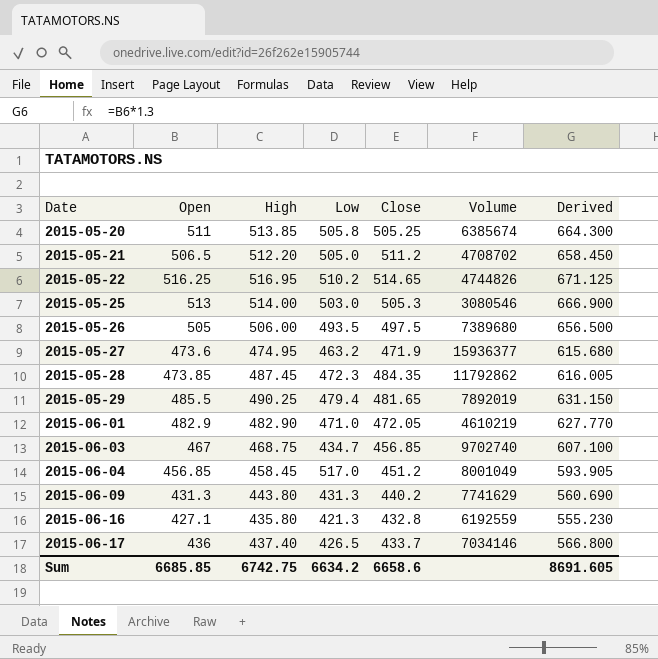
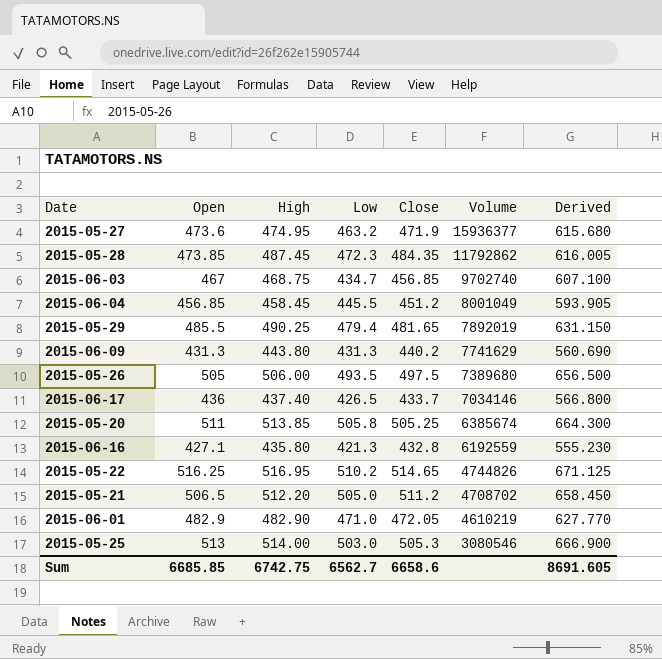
row order: Date ascending -> Volume descending
2015-06-04 | Low: 517.0 -> 445.5
Sum | Low: 6634.2 -> 6562.7

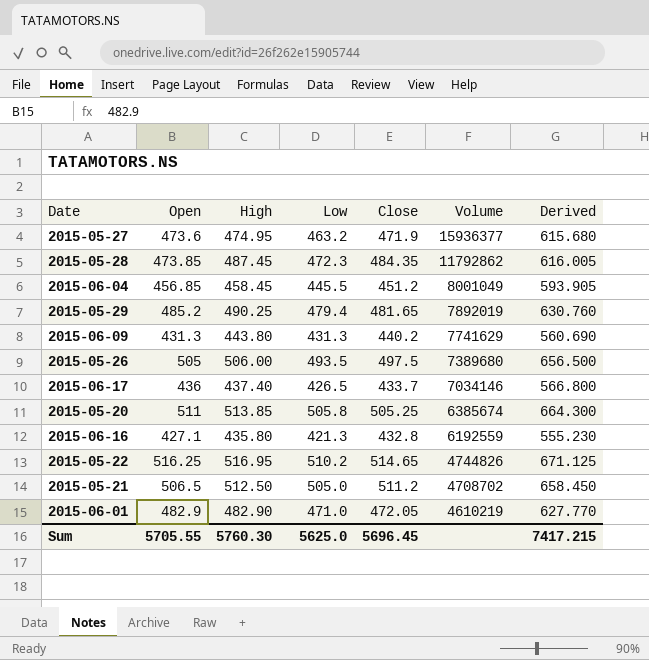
row 2015-06-03: 467 | 468.75 | 434.7 | 456.85 | 9702740 | 607.100 -> none
row 2015-05-25: 513 | 514.00 | 503.0 | 505.3 | 3080546 | 666.900 -> none
2015-05-29 | Open: 485.5 -> 485.2
2015-05-29 | Derived: 631.150 -> 630.760
2015-05-21 | High: 512.20 -> 512.50
Sum | Open: 6685.85 -> 5705.55
Sum | High: 6742.75 -> 5760.30
Sum | Low: 6562.7 -> 5625.0
Sum | Close: 6658.6 -> 5696.45
Sum | Derived: 8691.605 -> 7417.215

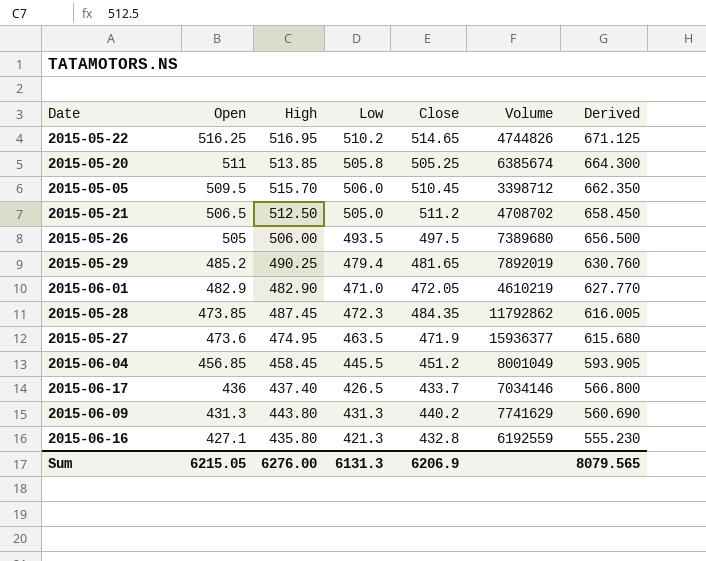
row order: Volume descending -> Open descending
row 2015-05-05: none -> 509.5 | 515.70 | 506.0 | 510.45 | 3398712 | 662.350
2015-05-27 | Low: 463.2 -> 463.5
Sum | Open: 5705.55 -> 6215.05
Sum | High: 5760.30 -> 6276.00
Sum | Low: 5625.0 -> 6131.3
Sum | Close: 5696.45 -> 6206.9
Sum | Derived: 7417.215 -> 8079.565

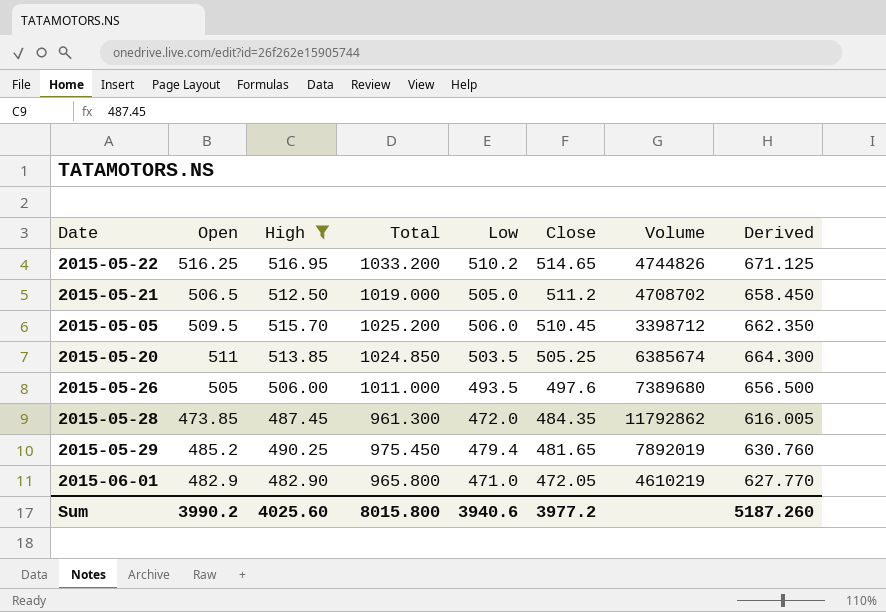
filter: none -> High >= 482.90
row order: Open descending -> Close descending
column Total | formula: none -> [Open] + [High]
2015-05-20 | Low: 505.8 -> 503.5
2015-05-26 | Close: 497.5 -> 497.6
2015-05-28 | Low: 472.3 -> 472.0
Sum | Open: 6215.05 -> 3990.2
Sum | High: 6276.00 -> 4025.60
Sum | Low: 6131.3 -> 3940.6
Sum | Close: 6206.9 -> 3977.2
Sum | Derived: 8079.565 -> 5187.260

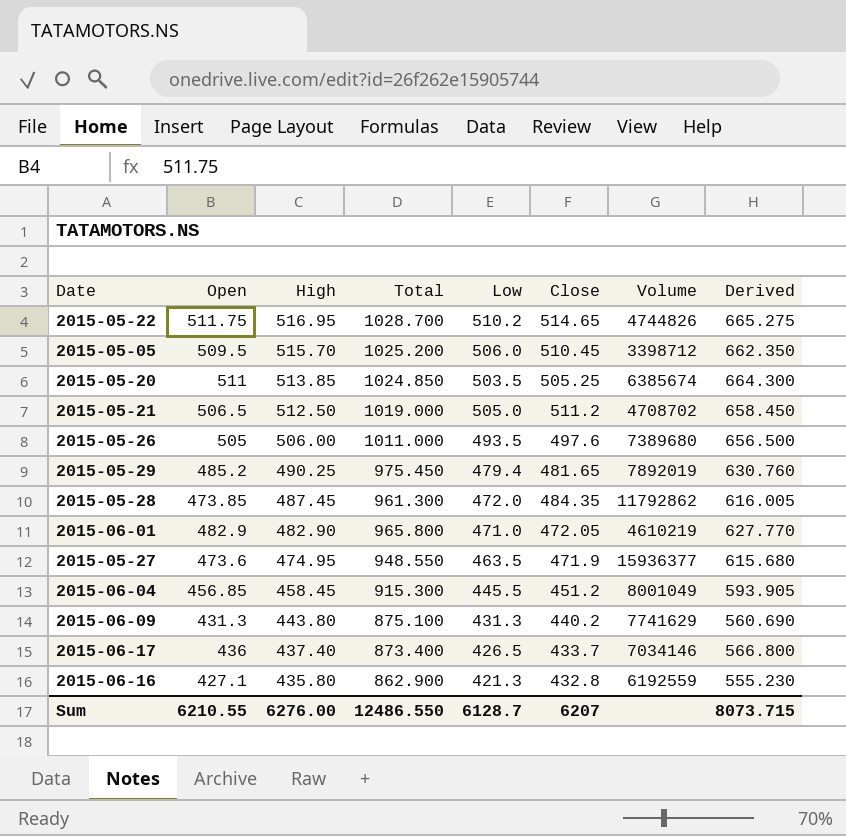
filter: High >= 482.90 -> none
row order: Close descending -> High descending
2015-05-22 | Open: 516.25 -> 511.75
2015-05-22 | Total: 1033.200 -> 1028.700
2015-05-22 | Derived: 671.125 -> 665.275
Sum | Open: 3990.2 -> 6210.55
Sum | High: 4025.60 -> 6276.00
Sum | Total: 8015.800 -> 12486.550
Sum | Low: 3940.6 -> 6128.7
Sum | Close: 3977.2 -> 6207
Sum | Derived: 5187.260 -> 8073.715

